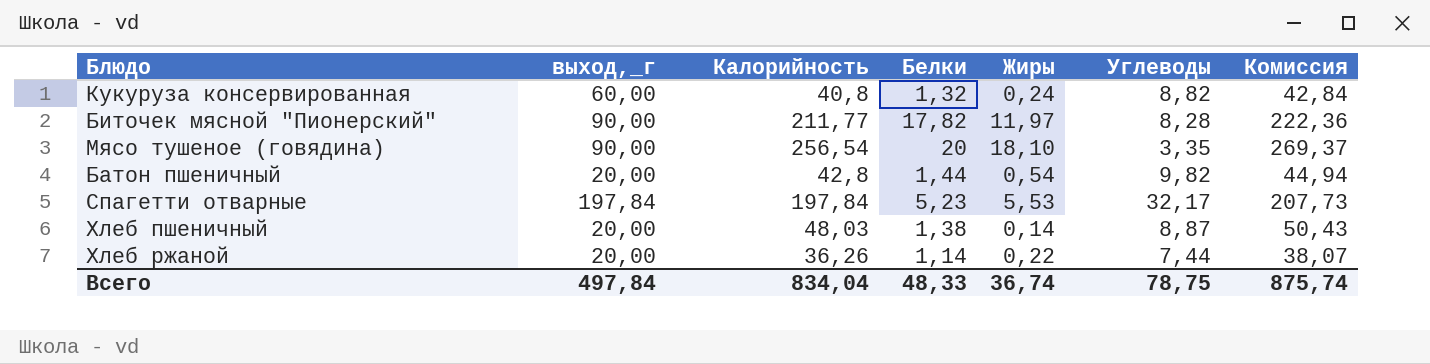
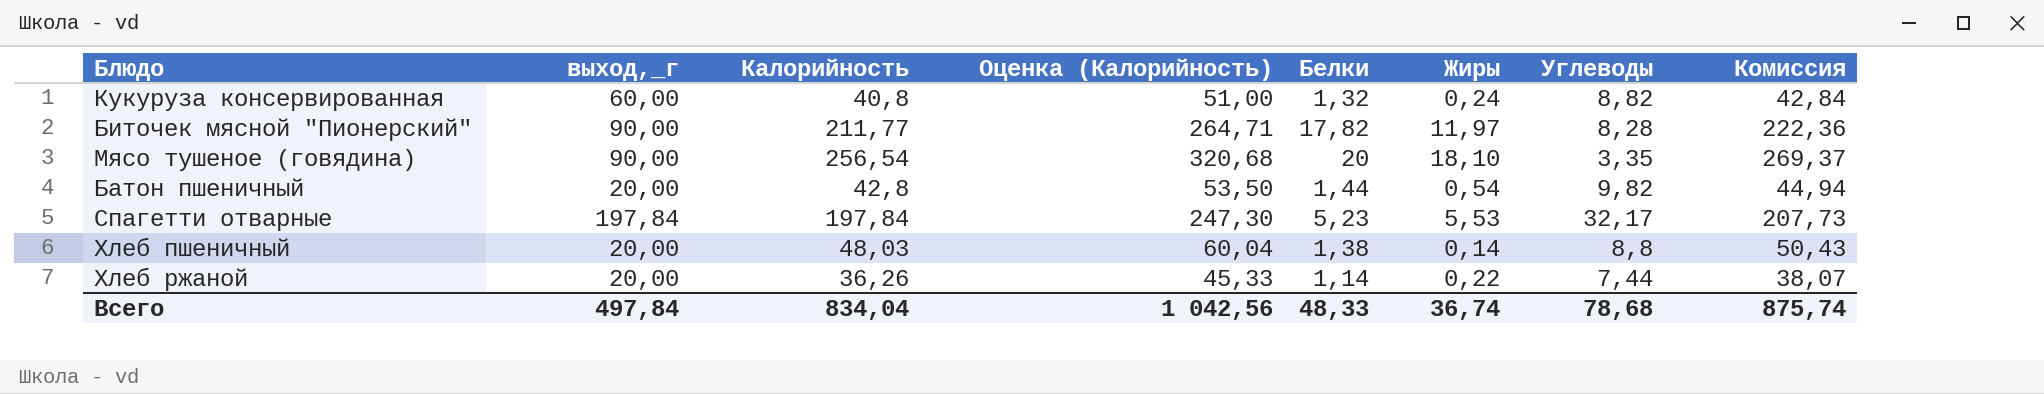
column Оценка (Калорийность) | formula: none -> [Калорийность] * 1,25
Хлеб пшеничный | Углеводы: 8,87 -> 8,8
Всего | Углеводы: 78,75 -> 78,68

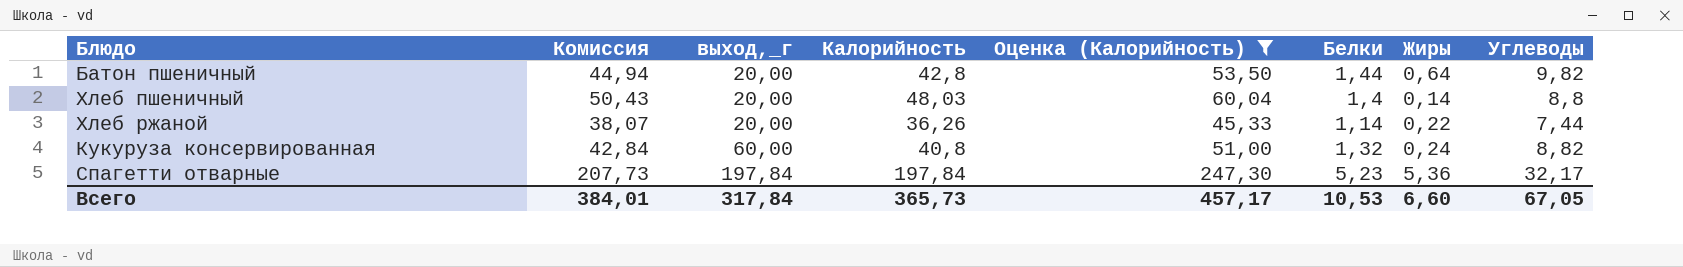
filter: none -> Оценка (Калорийность) <= 247,30
row order: none -> выход,_г ascending
column Комиссия | position: 8 -> 2
Батон пшеничный | Жиры: 0,54 -> 0,64
Хлеб пшеничный | Белки: 1,38 -> 1,4
Спагетти отварные | Жиры: 5,53 -> 5,36
Всего | Комиссия: 875,74 -> 384,01
Всего | выход,_г: 497,84 -> 317,84
Всего | Калорийность: 834,04 -> 365,73
Всего | Оценка (Калорийность): 1 042,56 -> 457,17
Всего | Белки: 48,33 -> 10,53
Всего | Жиры: 36,74 -> 6,60
Всего | Углеводы: 78,68 -> 67,05

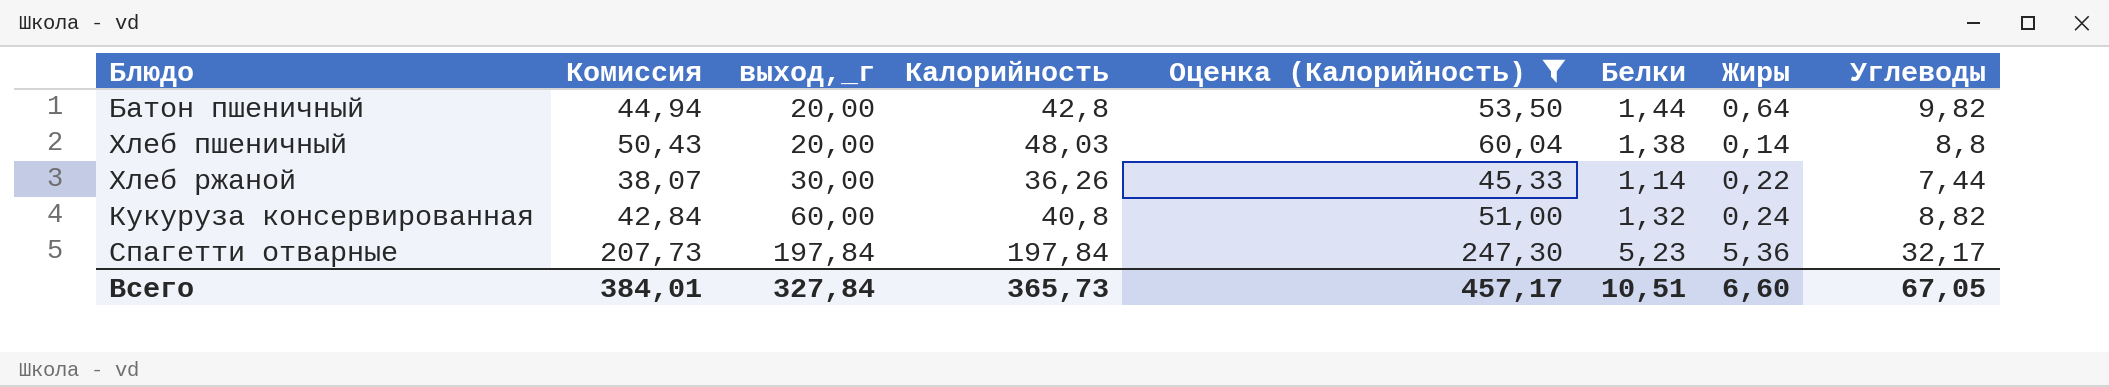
Хлеб пшеничный | Белки: 1,4 -> 1,38
Хлеб ржаной | выход,_г: 20,00 -> 30,00
Всего | выход,_г: 317,84 -> 327,84
Всего | Белки: 10,53 -> 10,51

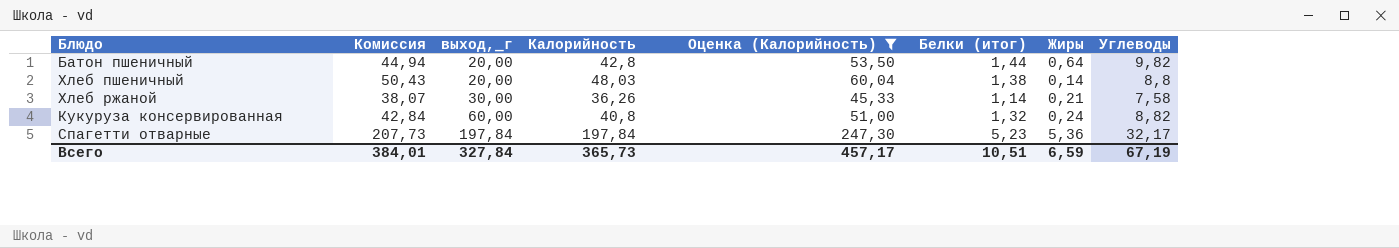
column name: Белки -> Белки (итог)
Хлеб ржаной | Жиры: 0,22 -> 0,21
Хлеб ржаной | Углеводы: 7,44 -> 7,58
Всего | Жиры: 6,60 -> 6,59
Всего | Углеводы: 67,05 -> 67,19

